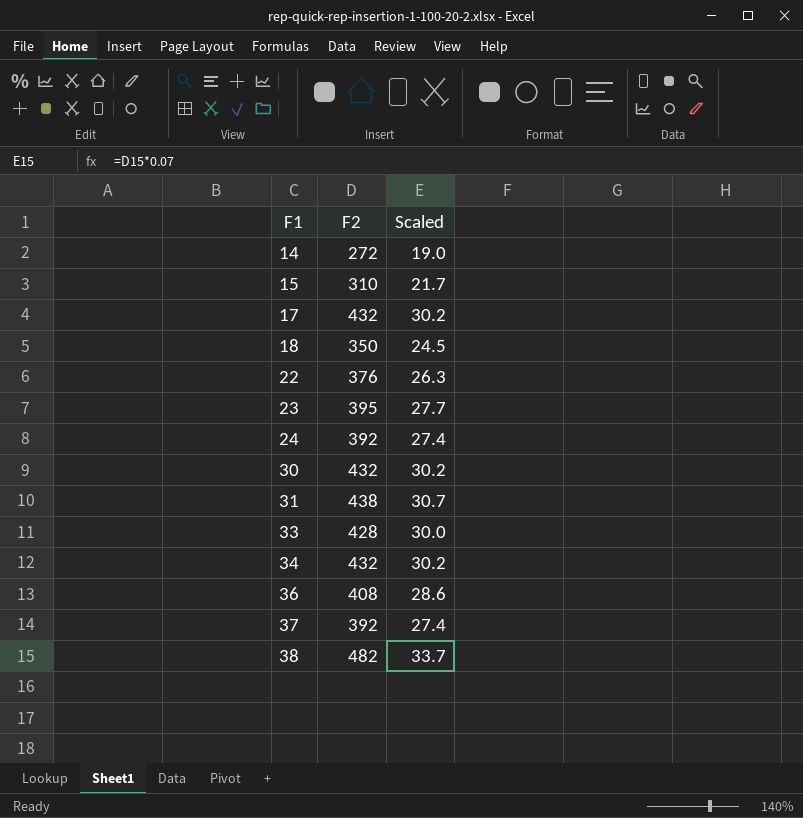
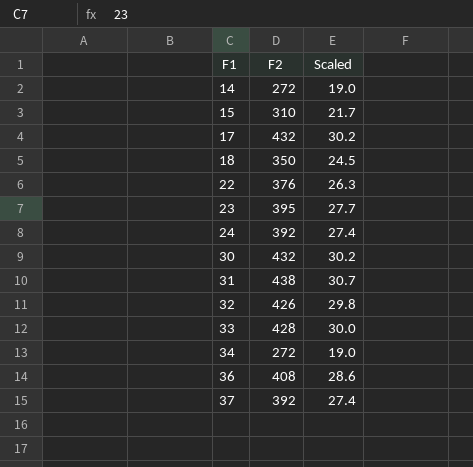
row 38: 482 | 33.7 -> none
row 32: none -> 426 | 29.8
34 | F2: 432 -> 272
34 | Scaled: 30.2 -> 19.0

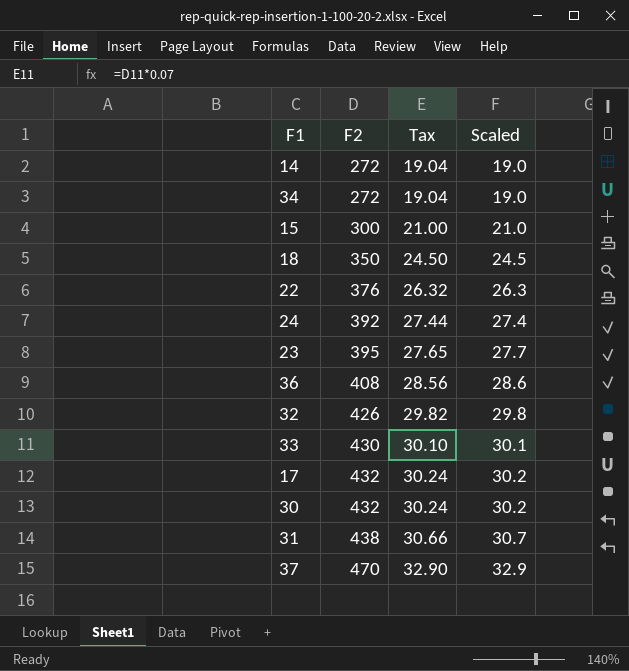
row order: F1 ascending -> F2 ascending
column Tax | formula: none -> [F2] * 0.07
15 | F2: 310 -> 300
15 | Scaled: 21.7 -> 21.0
33 | F2: 428 -> 430
33 | Scaled: 30.0 -> 30.1
37 | F2: 392 -> 470
37 | Scaled: 27.4 -> 32.9

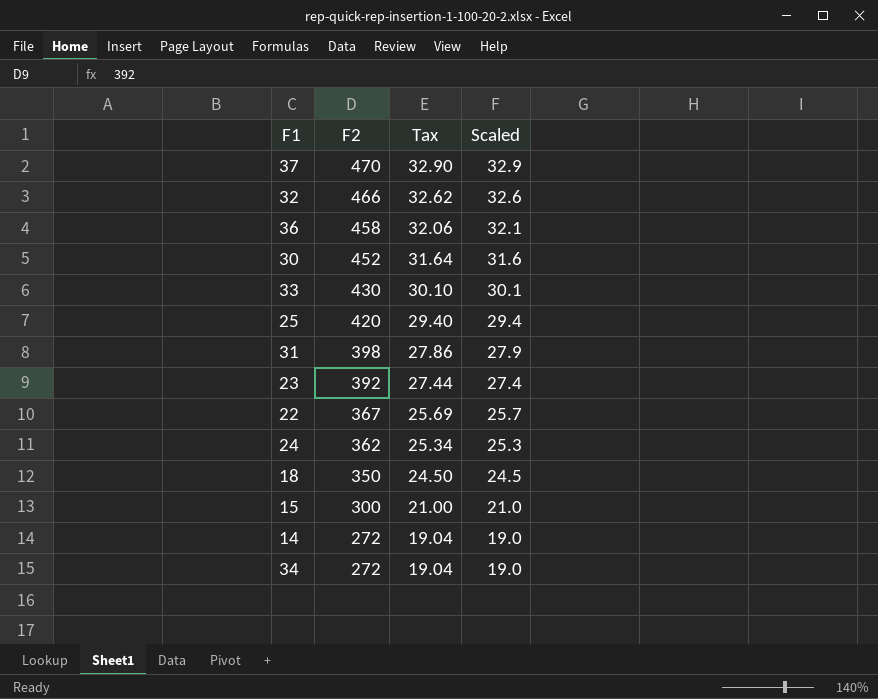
row order: F2 ascending -> F2 descending
row 17: 432 | 30.24 | 30.2 -> none
32 | F2: 426 -> 466
32 | Tax: 29.82 -> 32.62
32 | Scaled: 29.8 -> 32.6
36 | F2: 408 -> 458
36 | Tax: 28.56 -> 32.06
36 | Scaled: 28.6 -> 32.1
30 | F2: 432 -> 452
30 | Tax: 30.24 -> 31.64
30 | Scaled: 30.2 -> 31.6
row 25: none -> 420 | 29.40 | 29.4
31 | F2: 438 -> 398
31 | Tax: 30.66 -> 27.86
31 | Scaled: 30.7 -> 27.9
23 | F2: 395 -> 392
23 | Tax: 27.65 -> 27.44
23 | Scaled: 27.7 -> 27.4
22 | F2: 376 -> 367
22 | Tax: 26.32 -> 25.69
22 | Scaled: 26.3 -> 25.7
24 | F2: 392 -> 362
24 | Tax: 27.44 -> 25.34
24 | Scaled: 27.4 -> 25.3

